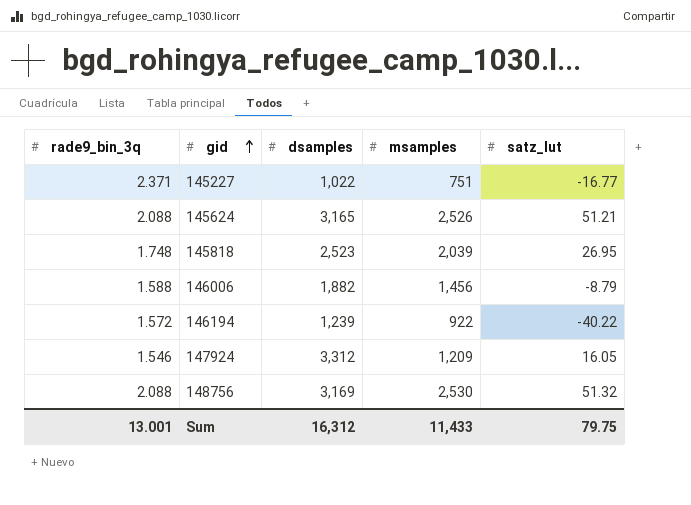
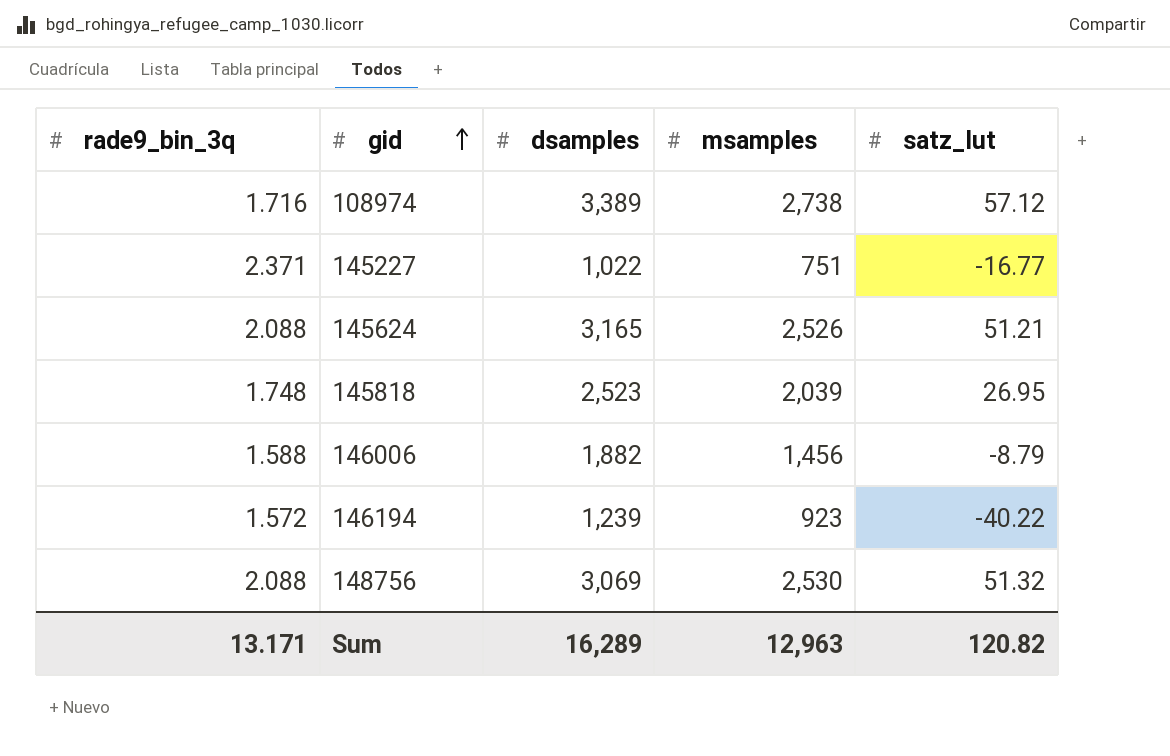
row 147924: 1.546 | 3,312 | 1,209 | 16.05 -> none
row 108974: none -> 1.716 | 3,389 | 2,738 | 57.12
146194 | msamples: 922 -> 923
148756 | dsamples: 3,169 -> 3,069
Sum | rade9_bin_3q: 13.001 -> 13.171
Sum | dsamples: 16,312 -> 16,289
Sum | msamples: 11,433 -> 12,963
Sum | satz_lut: 79.75 -> 120.82

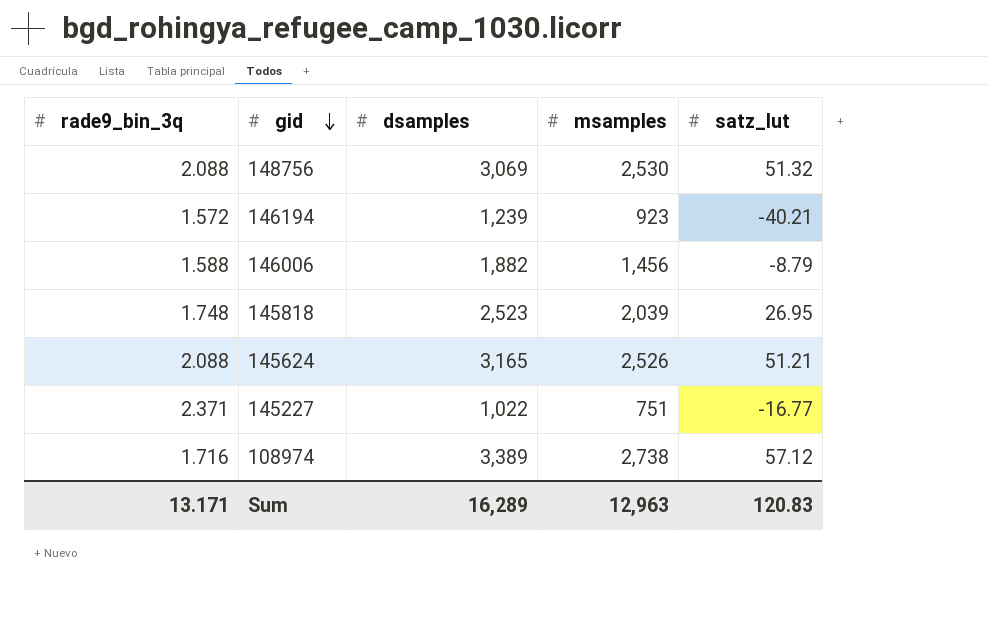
row order: gid ascending -> gid descending
146194 | satz_lut: -40.22 -> -40.21
Sum | satz_lut: 120.82 -> 120.83

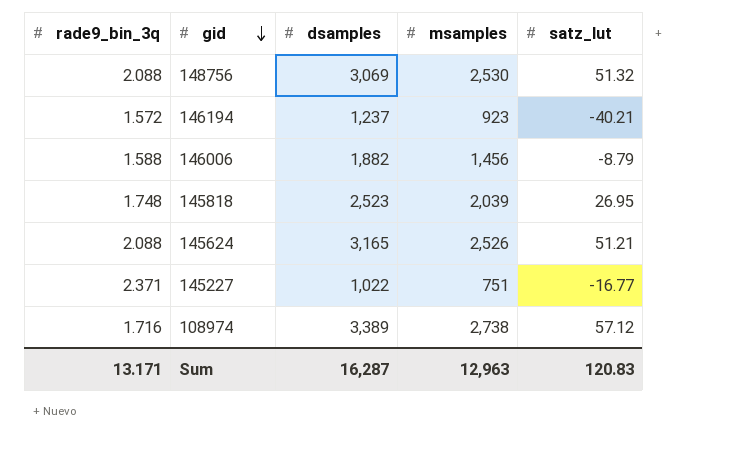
146194 | dsamples: 1,239 -> 1,237
Sum | dsamples: 16,289 -> 16,287

